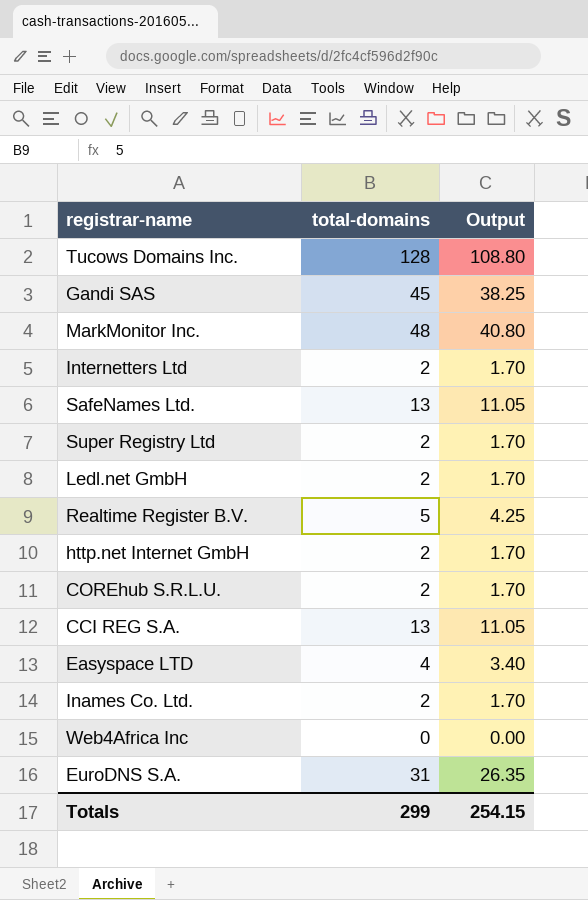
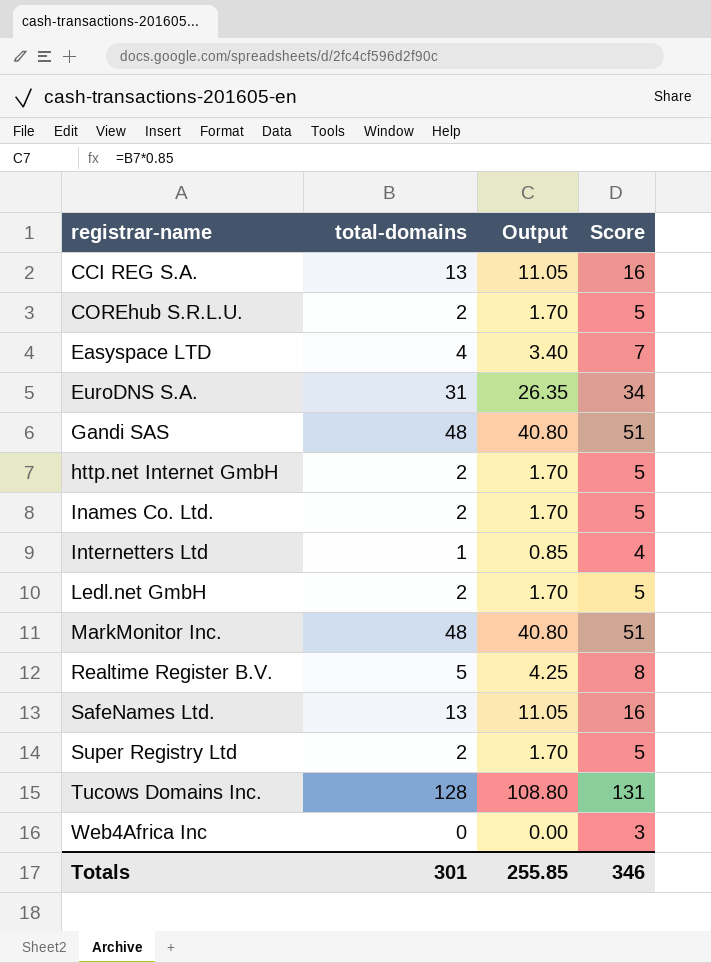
row order: none -> registrar-name ascending
column Score | formula: none -> [total-domains] + 3
Gandi SAS | total-domains: 45 -> 48
Gandi SAS | Output: 38.25 -> 40.80
Internetters Ltd | total-domains: 2 -> 1
Internetters Ltd | Output: 1.70 -> 0.85
Totals | total-domains: 299 -> 301
Totals | Output: 254.15 -> 255.85

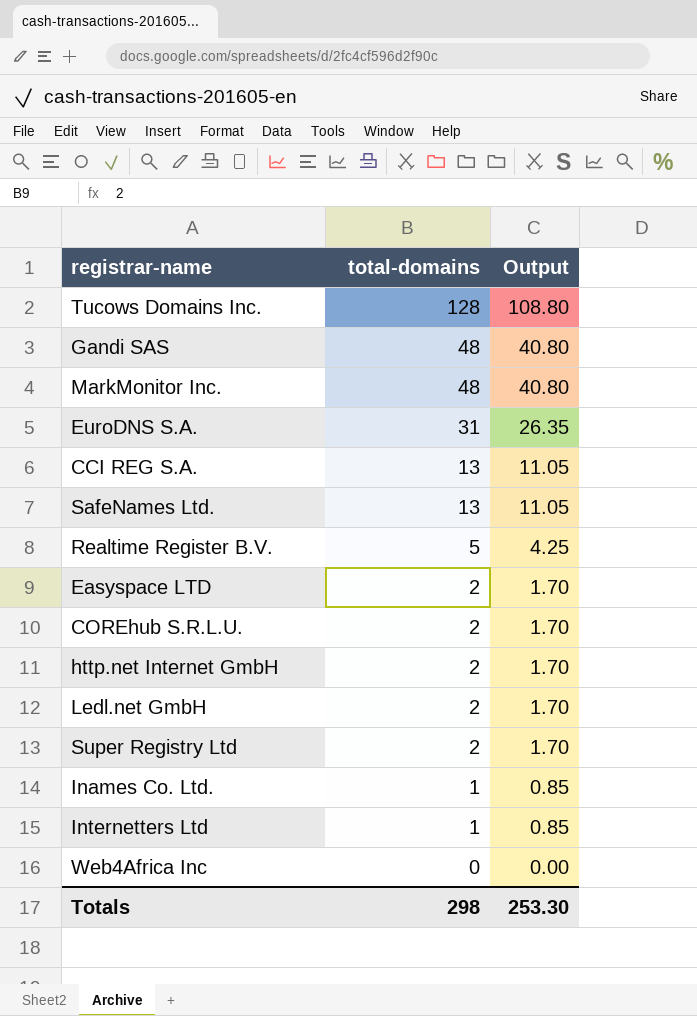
row order: registrar-name ascending -> total-domains descending
column Score | formula: [total-domains] + 3 -> none
Easyspace LTD | total-domains: 4 -> 2
Easyspace LTD | Output: 3.40 -> 1.70
Inames Co. Ltd. | total-domains: 2 -> 1
Inames Co. Ltd. | Output: 1.70 -> 0.85
Totals | total-domains: 301 -> 298
Totals | Output: 255.85 -> 253.30

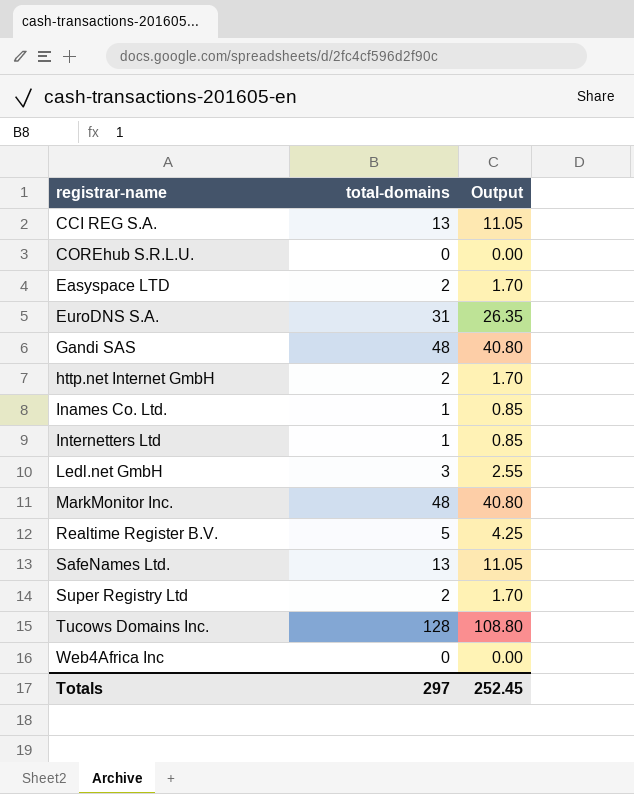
row order: total-domains descending -> registrar-name ascending
COREhub S.R.L.U. | total-domains: 2 -> 0
COREhub S.R.L.U. | Output: 1.70 -> 0.00
Ledl.net GmbH | total-domains: 2 -> 3
Ledl.net GmbH | Output: 1.70 -> 2.55
Totals | total-domains: 298 -> 297
Totals | Output: 253.30 -> 252.45

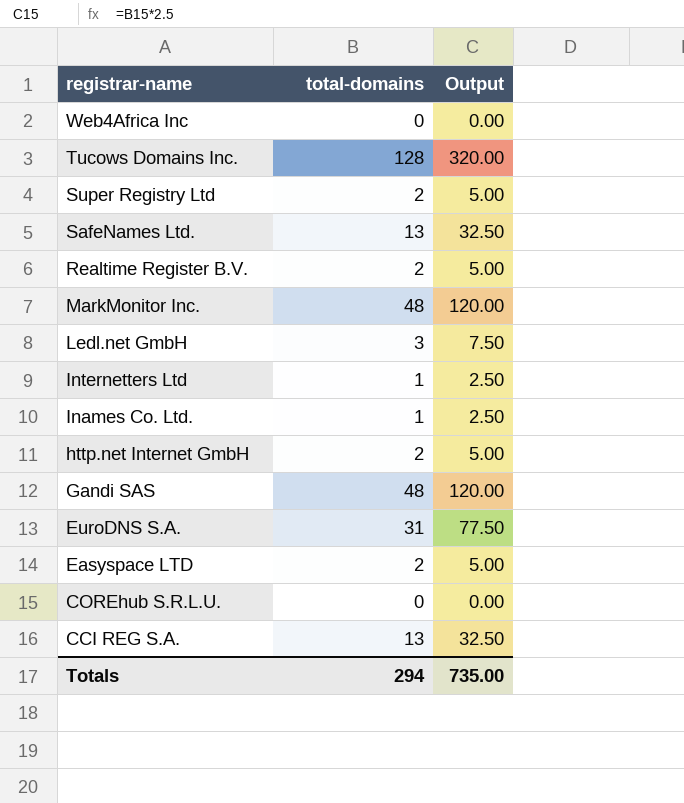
row order: registrar-name ascending -> registrar-name descending
column Output | formula: [total-domains] * 0.85 -> [total-domains] * 2.5
Realtime Register B.V. | total-domains: 5 -> 2
Totals | total-domains: 297 -> 294
Totals | Output: 252.45 -> 735.00

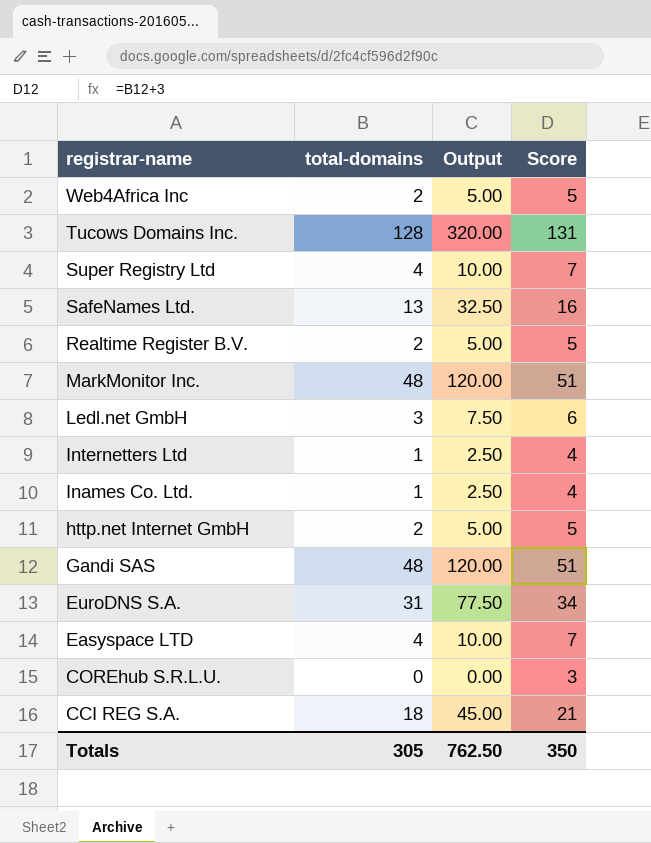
column Score | formula: none -> [total-domains] + 3
Web4Africa Inc | total-domains: 0 -> 2
Web4Africa Inc | Output: 0.00 -> 5.00
Super Registry Ltd | total-domains: 2 -> 4
Super Registry Ltd | Output: 5.00 -> 10.00
Easyspace LTD | total-domains: 2 -> 4
Easyspace LTD | Output: 5.00 -> 10.00
CCI REG S.A. | total-domains: 13 -> 18
CCI REG S.A. | Output: 32.50 -> 45.00
Totals | total-domains: 294 -> 305
Totals | Output: 735.00 -> 762.50

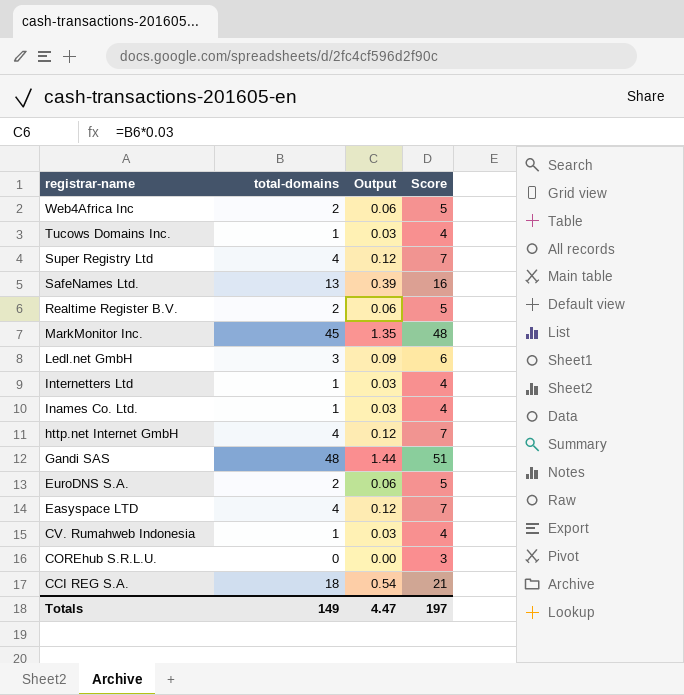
column Output | formula: [total-domains] * 2.5 -> [total-domains] * 0.03
Tucows Domains Inc. | total-domains: 128 -> 1
Tucows Domains Inc. | Score: 131 -> 4
MarkMonitor Inc. | total-domains: 48 -> 45
MarkMonitor Inc. | Score: 51 -> 48
http.net Internet GmbH | total-domains: 2 -> 4
http.net Internet GmbH | Score: 5 -> 7
EuroDNS S.A. | total-domains: 31 -> 2
EuroDNS S.A. | Score: 34 -> 5
row CV. Rumahweb Indonesia: none -> 1 | 0.03 | 4
Totals | total-domains: 305 -> 149
Totals | Output: 762.50 -> 4.47
Totals | Score: 350 -> 197

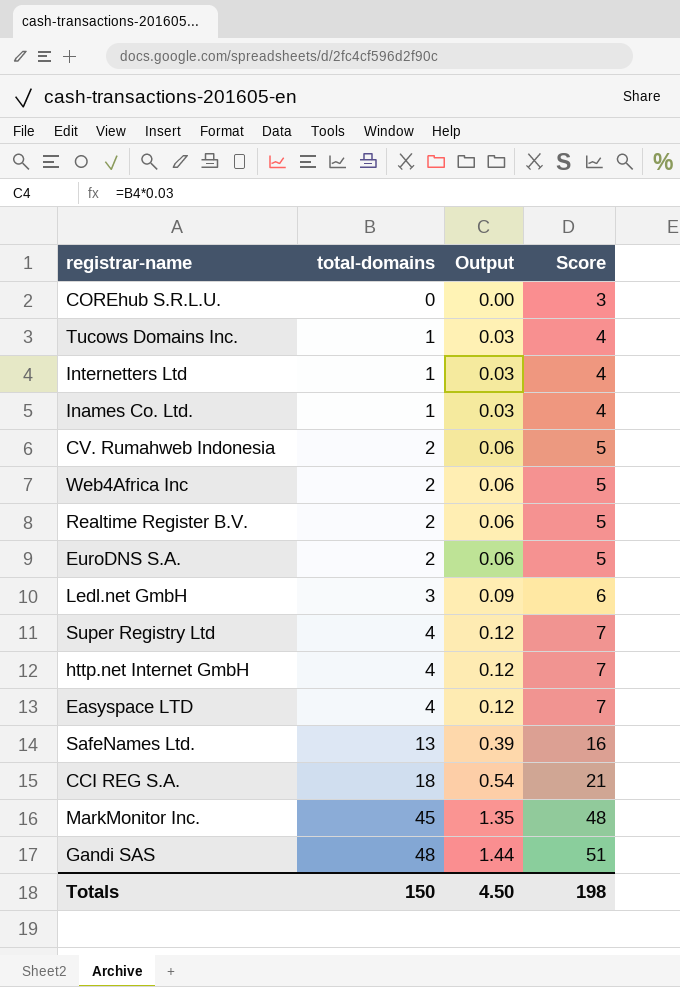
row order: registrar-name descending -> total-domains ascending
CV. Rumahweb Indonesia | total-domains: 1 -> 2
CV. Rumahweb Indonesia | Output: 0.03 -> 0.06
CV. Rumahweb Indonesia | Score: 4 -> 5
Totals | total-domains: 149 -> 150
Totals | Output: 4.47 -> 4.50
Totals | Score: 197 -> 198

